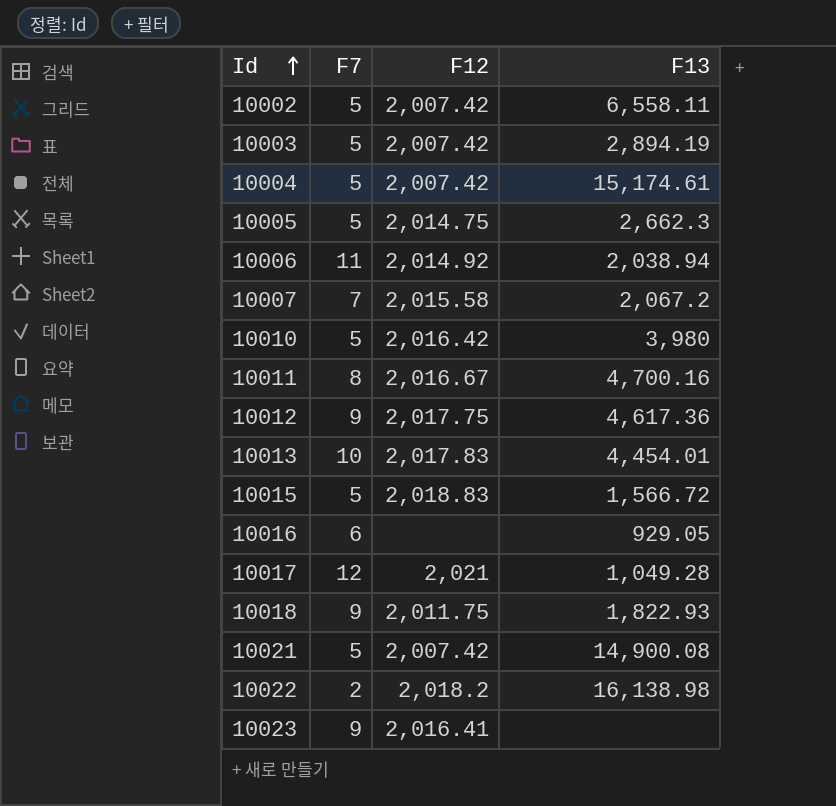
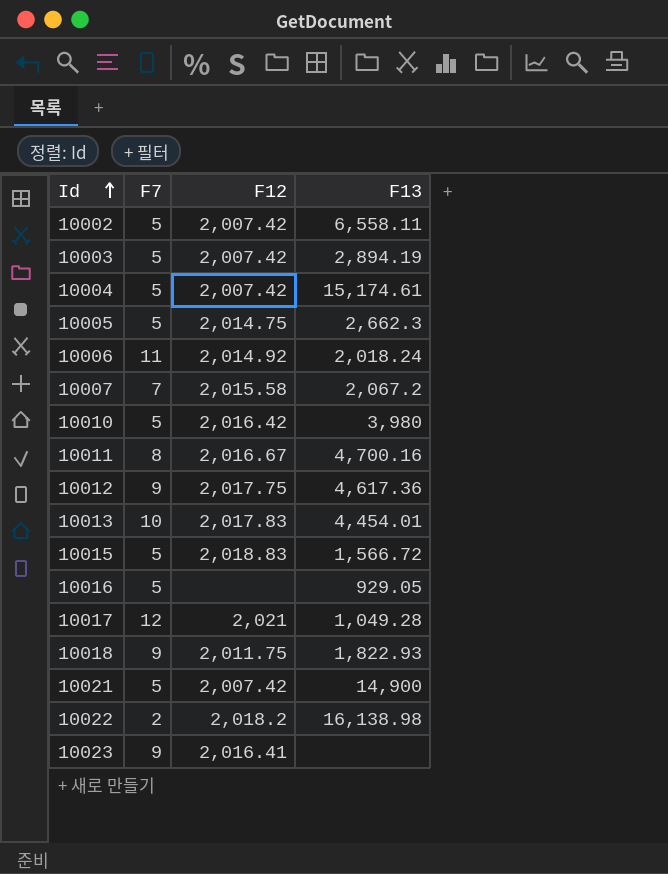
10006 | F13: 2,038.94 -> 2,018.24
10016 | F7: 6 -> 5
10021 | F13: 14,900.08 -> 14,900

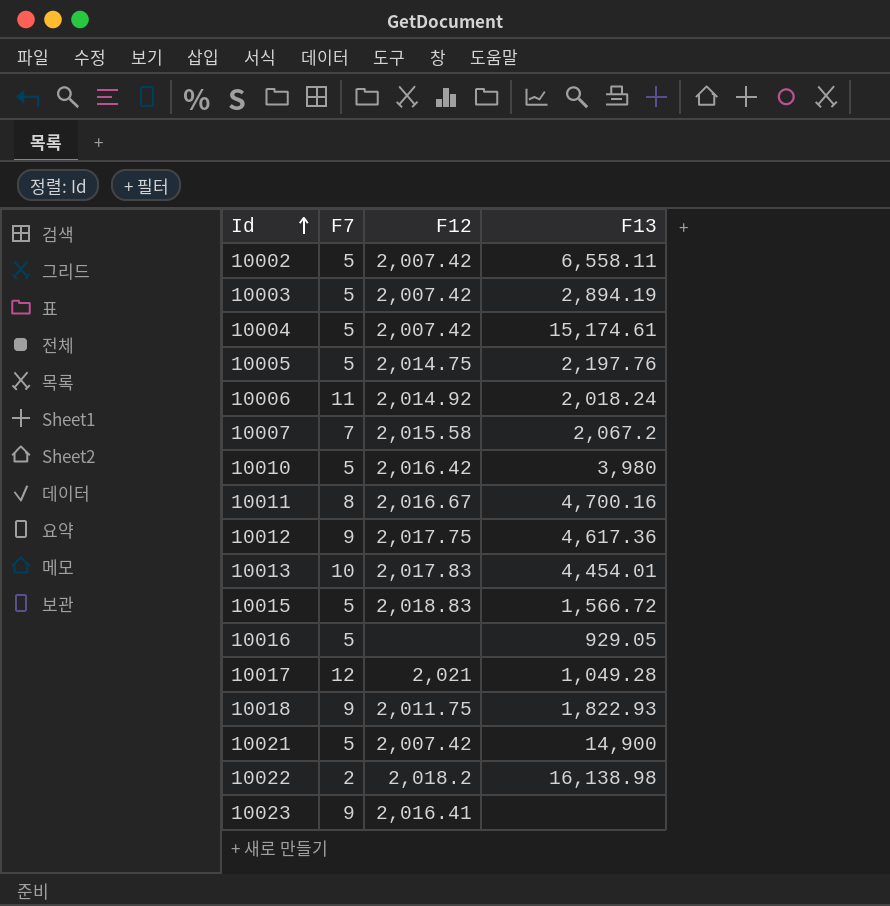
10005 | F13: 2,662.3 -> 2,197.76

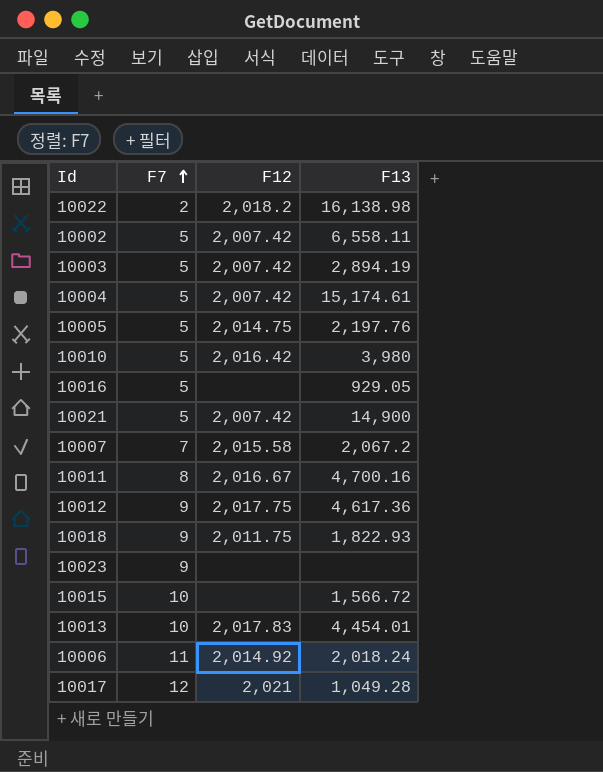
row order: Id ascending -> F7 ascending
10023 | F12: 2,016.41 -> none
10015 | F7: 5 -> 10
10015 | F12: 2,018.83 -> none

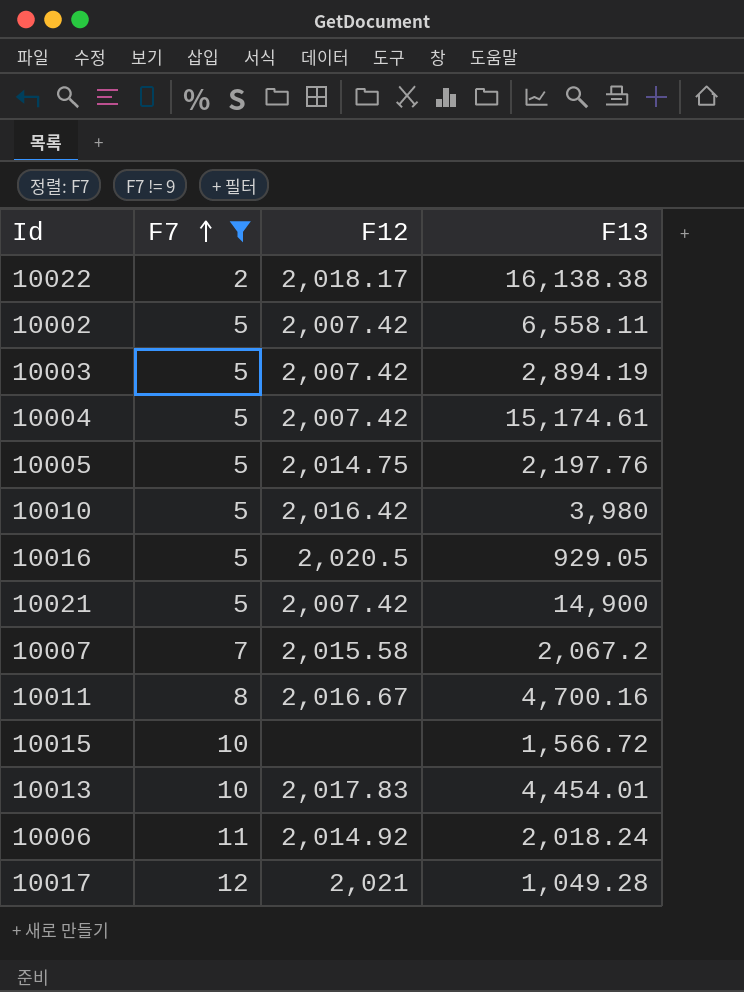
filter: none -> F7 != 9
10022 | F12: 2,018.2 -> 2,018.17
10022 | F13: 16,138.98 -> 16,138.38
10016 | F12: none -> 2,020.5

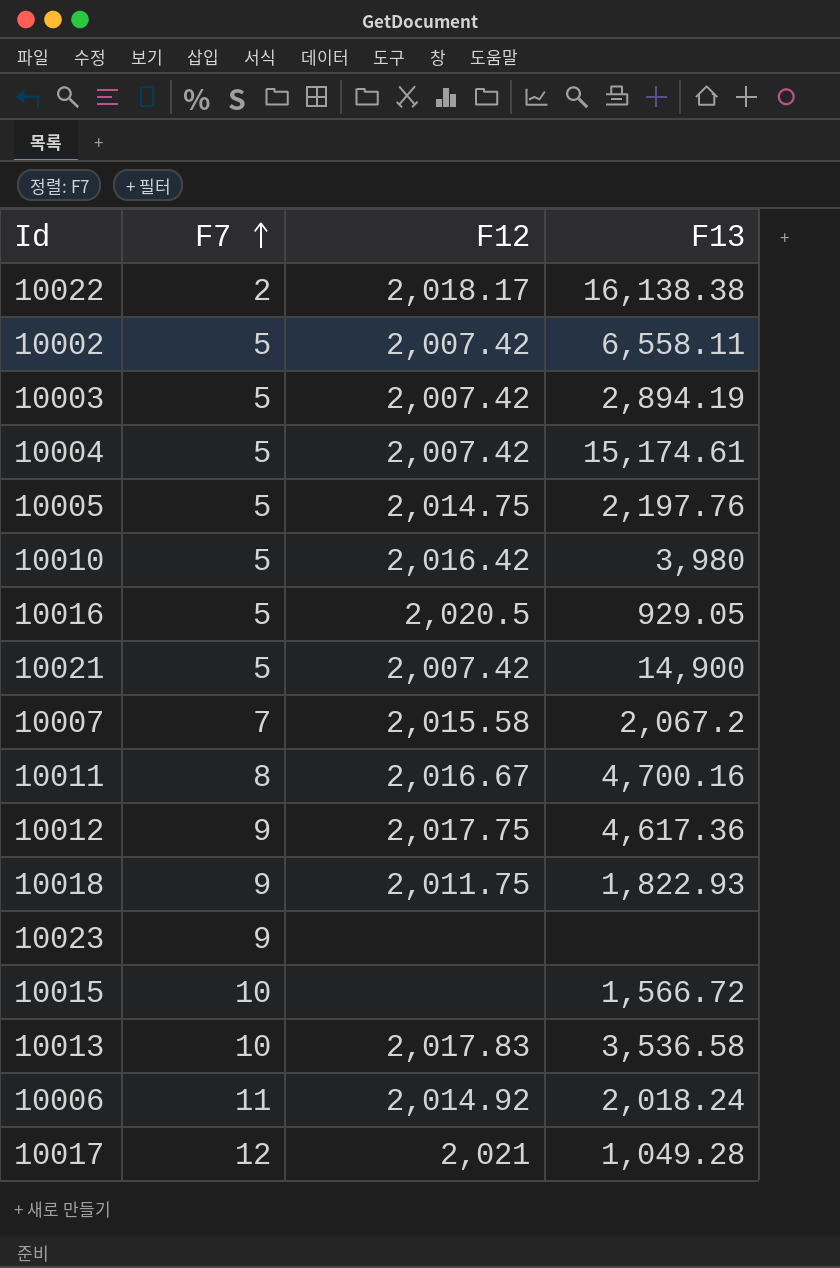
filter: F7 != 9 -> none
10013 | F13: 4,454.01 -> 3,536.58

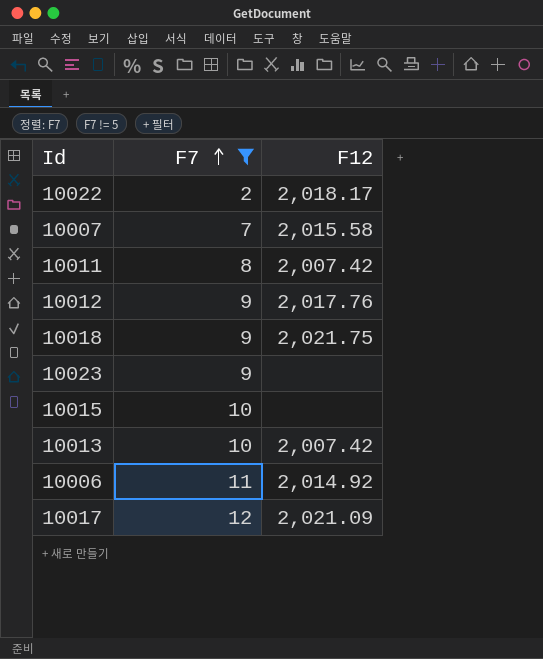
filter: none -> F7 != 5
column F13 | position: 4 -> none
10011 | F12: 2,016.67 -> 2,007.42
10012 | F12: 2,017.75 -> 2,017.76
10018 | F12: 2,011.75 -> 2,021.75
10013 | F12: 2,017.83 -> 2,007.42
10017 | F12: 2,021 -> 2,021.09

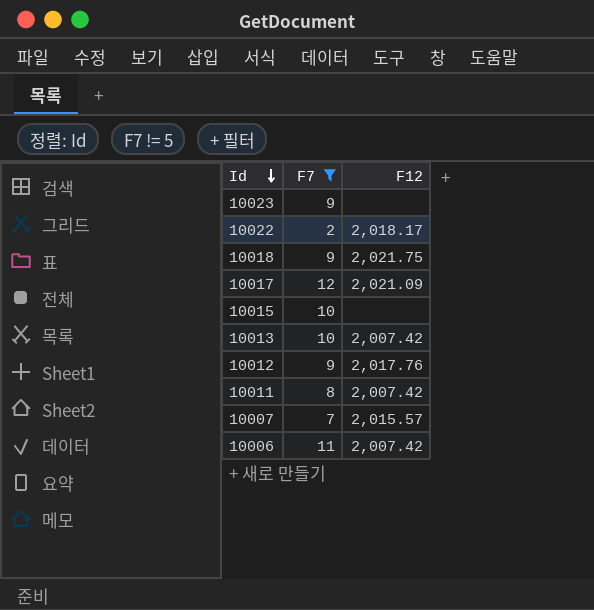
row order: F7 ascending -> Id descending
10007 | F12: 2,015.58 -> 2,015.57
10006 | F12: 2,014.92 -> 2,007.42

